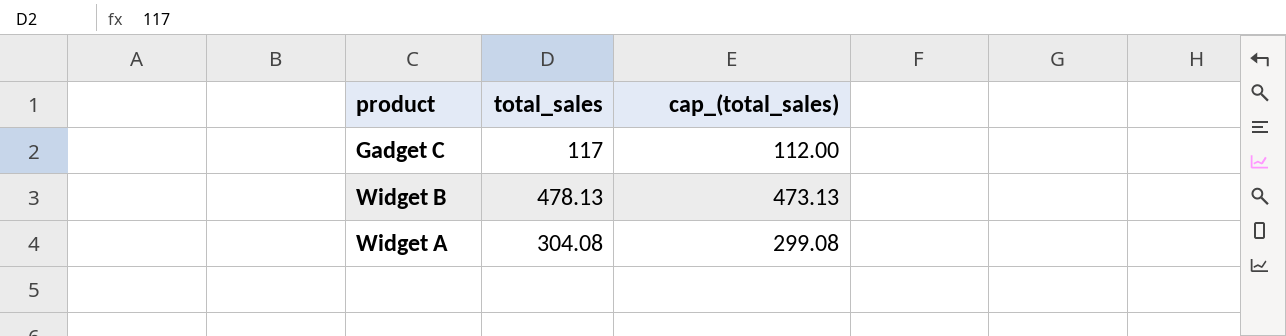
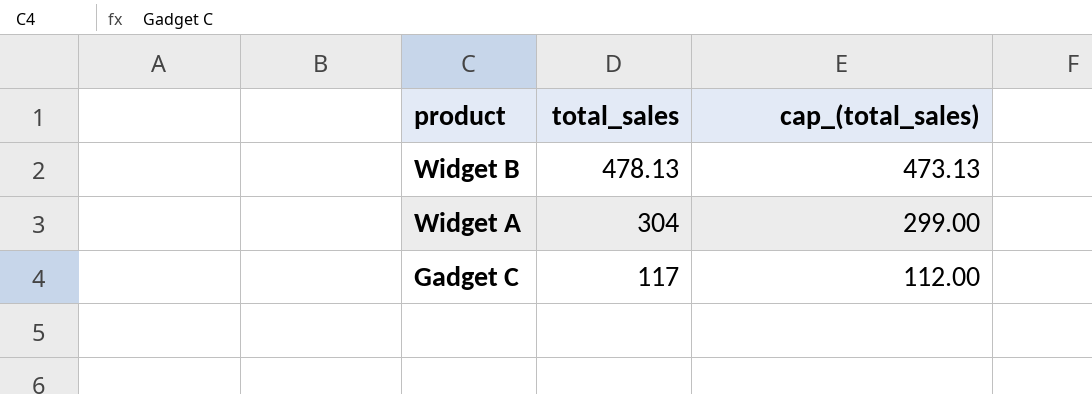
row order: none -> product descending
Widget A | total_sales: 304.08 -> 304
Widget A | cap_(total_sales): 299.08 -> 299.00

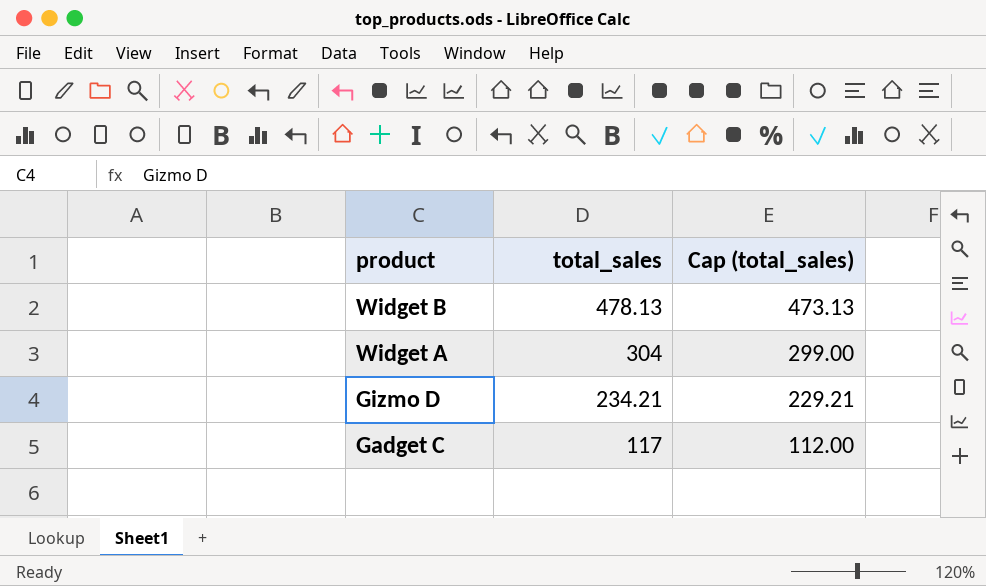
column name: cap_(total_sales) -> Cap (total_sales)
row Gizmo D: none -> 234.21 | 229.21

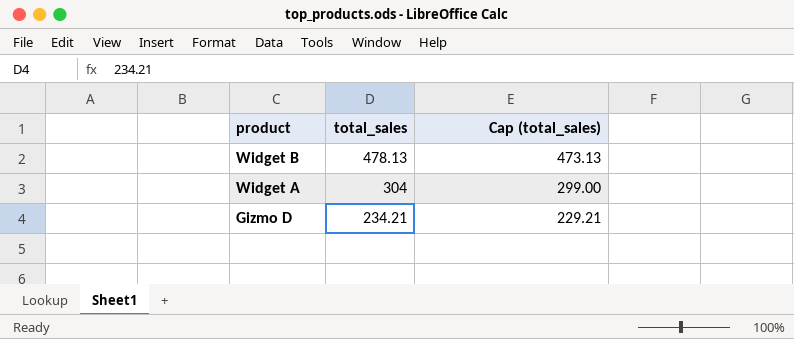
row Gadget C: 117 | 112.00 -> none

